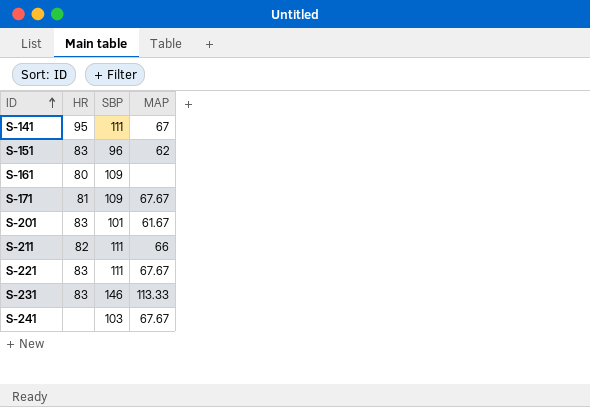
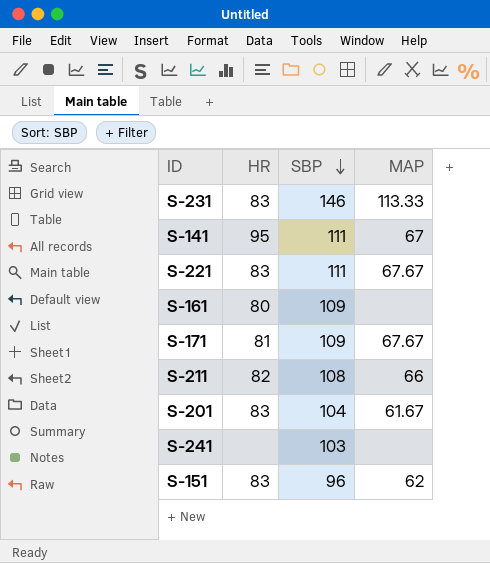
row order: ID ascending -> SBP descending
S-211 | SBP: 111 -> 108
S-201 | SBP: 101 -> 104
S-241 | MAP: 67.67 -> none

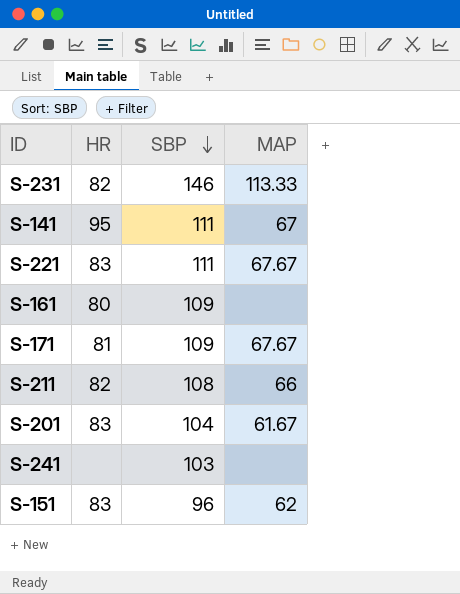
S-231 | HR: 83 -> 82

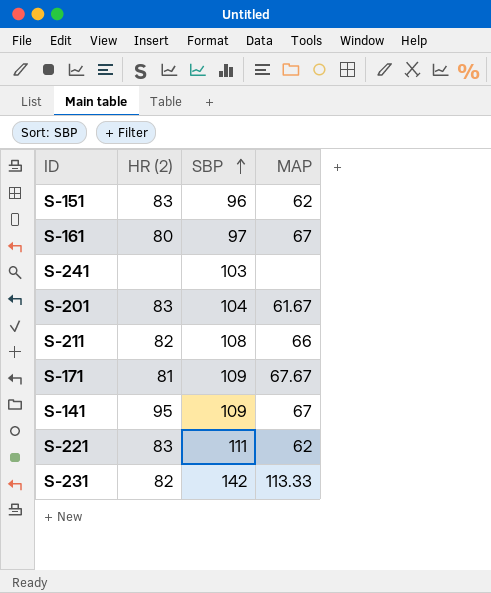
row order: SBP descending -> SBP ascending
column name: HR -> HR (2)
S-161 | SBP: 109 -> 97
S-161 | MAP: none -> 67
S-141 | SBP: 111 -> 109
S-221 | MAP: 67.67 -> 62
S-231 | SBP: 146 -> 142

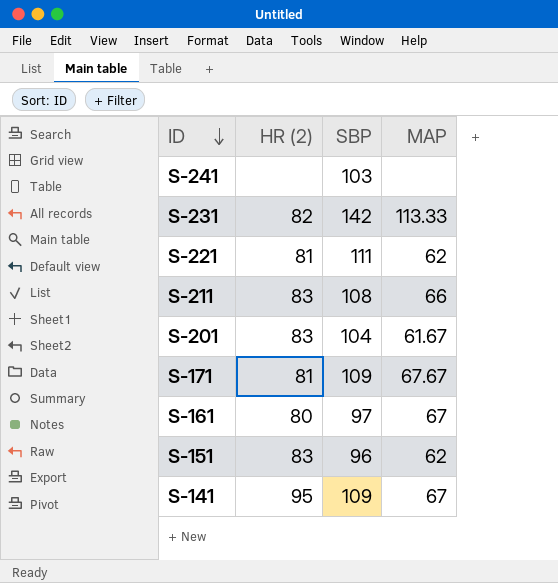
row order: SBP ascending -> ID descending
S-221 | HR (2): 83 -> 81
S-211 | HR (2): 82 -> 83

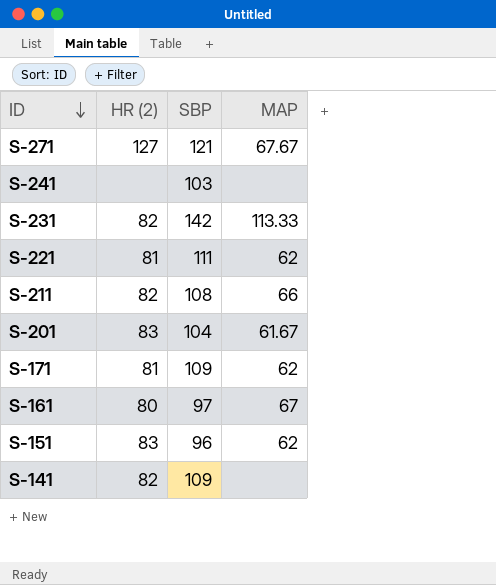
row S-271: none -> 127 | 121 | 67.67
S-211 | HR (2): 83 -> 82
S-171 | MAP: 67.67 -> 62
S-141 | HR (2): 95 -> 82
S-141 | MAP: 67 -> none

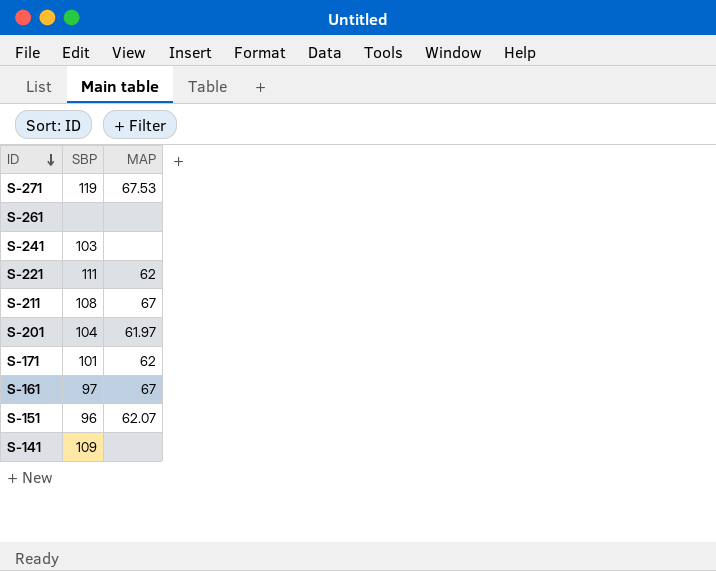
column HR (2) | position: 2 -> none
row S-231: 82 | 142 | 113.33 -> none
S-271 | SBP: 121 -> 119
S-271 | MAP: 67.67 -> 67.53
row S-261: none -> none | none
S-211 | MAP: 66 -> 67
S-201 | MAP: 61.67 -> 61.97
S-171 | SBP: 109 -> 101
S-151 | MAP: 62 -> 62.07

